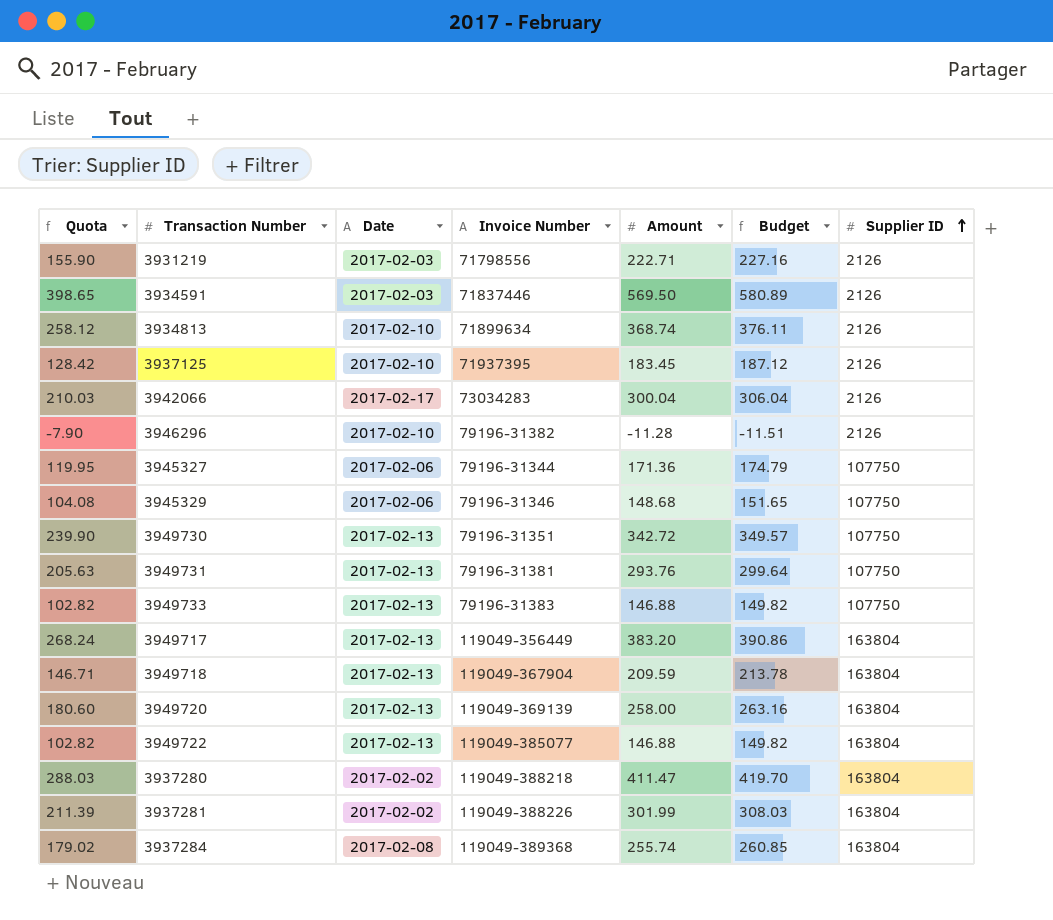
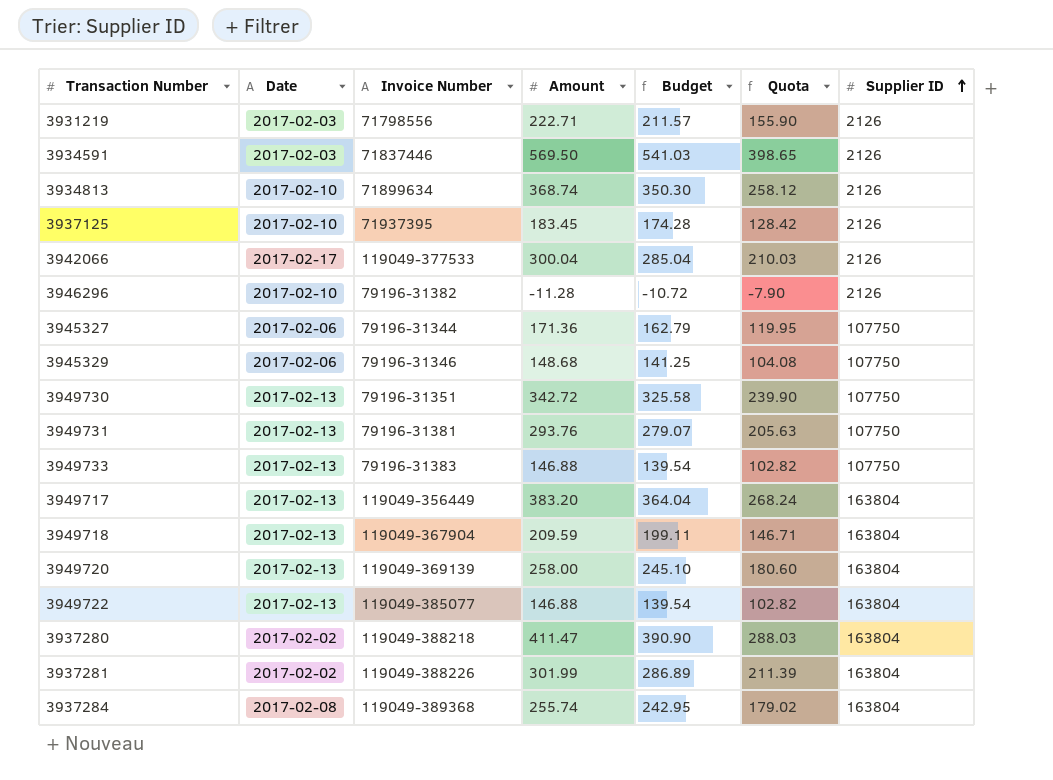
column Budget | formula: [Amount] * 1.02 -> [Amount] * 0.95
column Quota | position: 1 -> 6
3942066 | Invoice Number: 73034283 -> 119049-377533

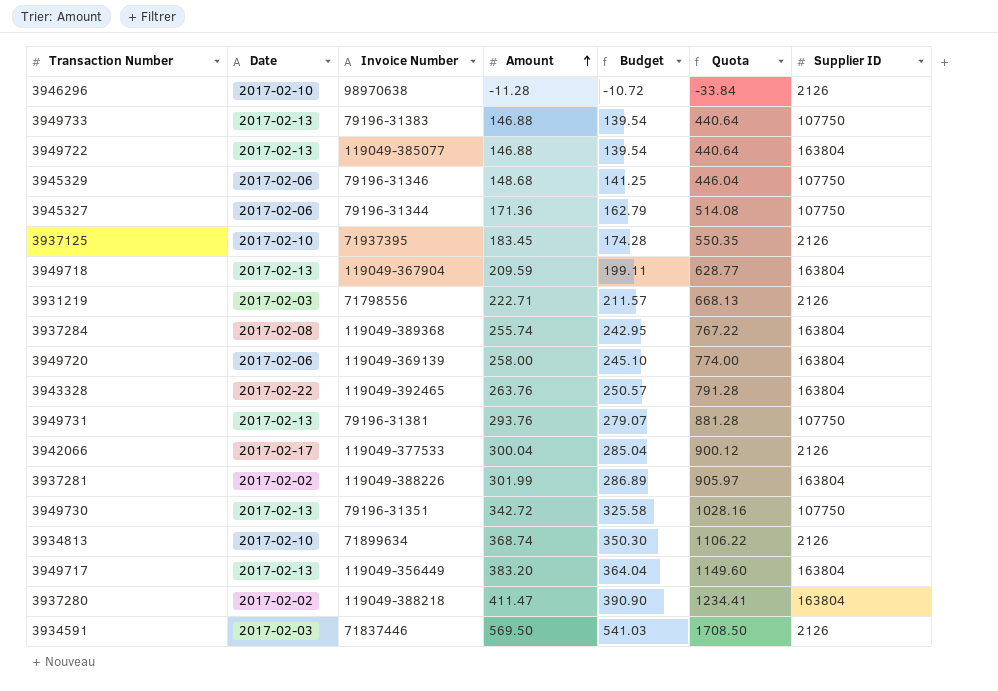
row order: Supplier ID ascending -> Amount ascending
column Quota | formula: [Amount] * 0.7 -> [Amount] * 3
3946296 | Invoice Number: 79196-31382 -> 98970638
3949720 | Date: 2017-02-13 -> 2017-02-06
row 3943328: none -> 2017-02-22 | 119049-392465 | 263.76 | 250.57 | 791.28 | 163804

